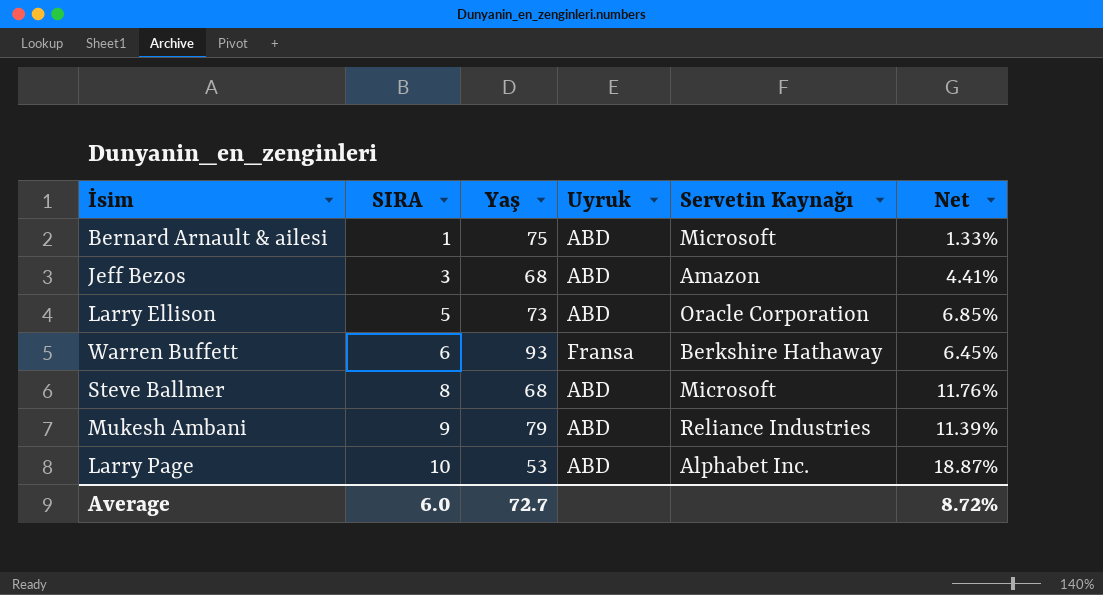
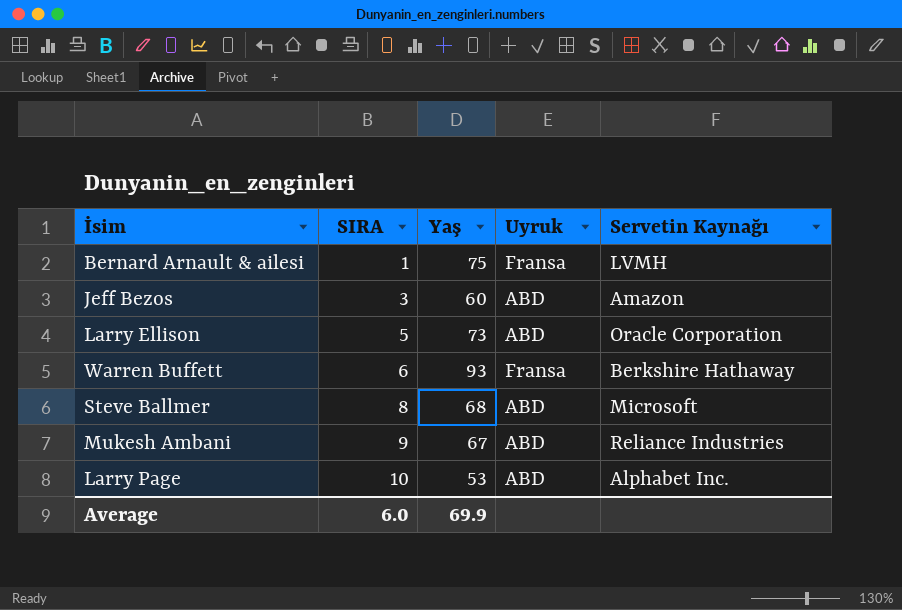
column Net | formula: [SIRA] / [Yaş] -> none
Bernard Arnault & ailesi | Uyruk: ABD -> Fransa
Bernard Arnault & ailesi | Servetin Kaynağı: Microsoft -> LVMH
Jeff Bezos | Yaş: 68 -> 60
Mukesh Ambani | Yaş: 79 -> 67
Average | Yaş: 72.7 -> 69.9

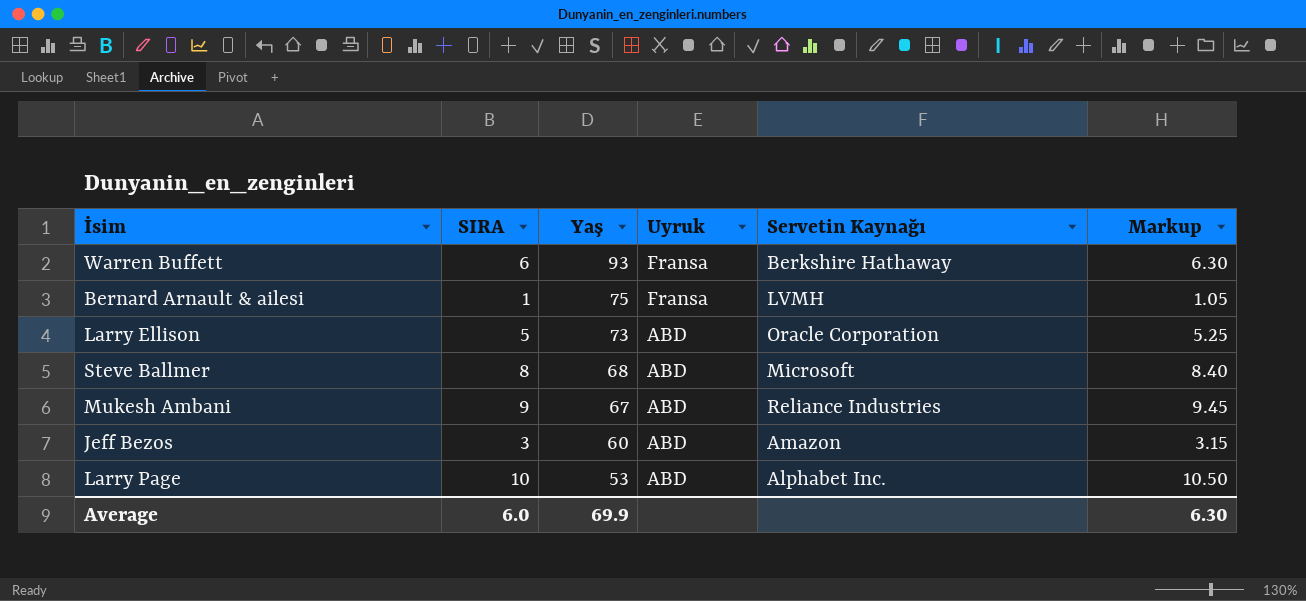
row order: SIRA ascending -> Yaş descending
column Markup | formula: none -> [SIRA] * 1.05

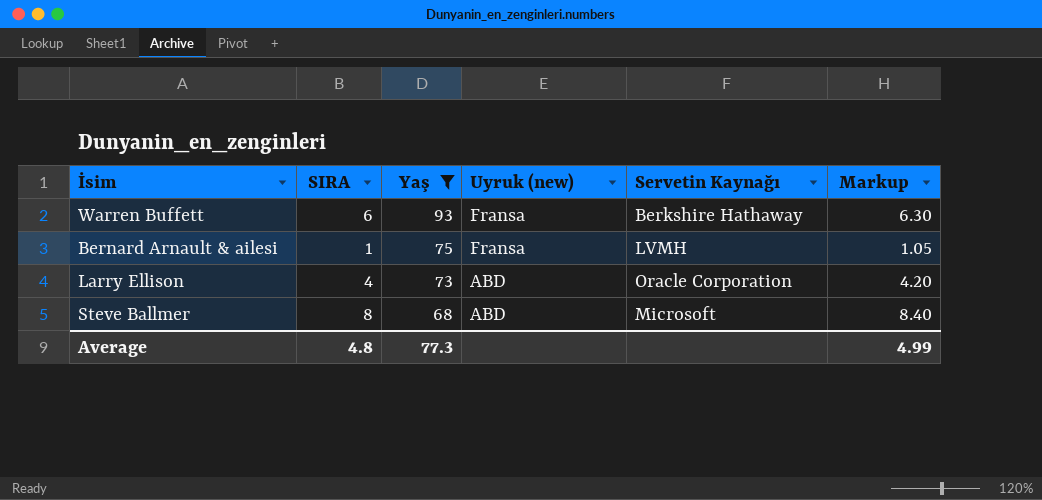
filter: none -> Yaş >= 68
column name: Uyruk -> Uyruk (new)
Larry Ellison | SIRA: 5 -> 4
Larry Ellison | Markup: 5.25 -> 4.20
Average | SIRA: 6.0 -> 4.8
Average | Yaş: 69.9 -> 77.3
Average | Markup: 6.30 -> 4.99

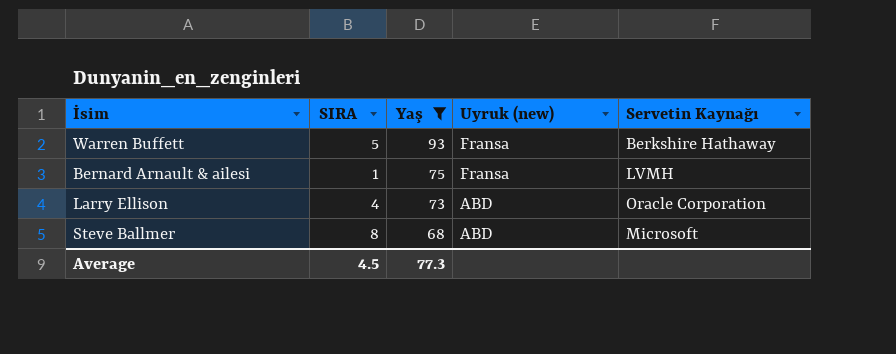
column Markup | formula: [SIRA] * 1.05 -> none
Warren Buffett | SIRA: 6 -> 5
Average | SIRA: 4.8 -> 4.5

